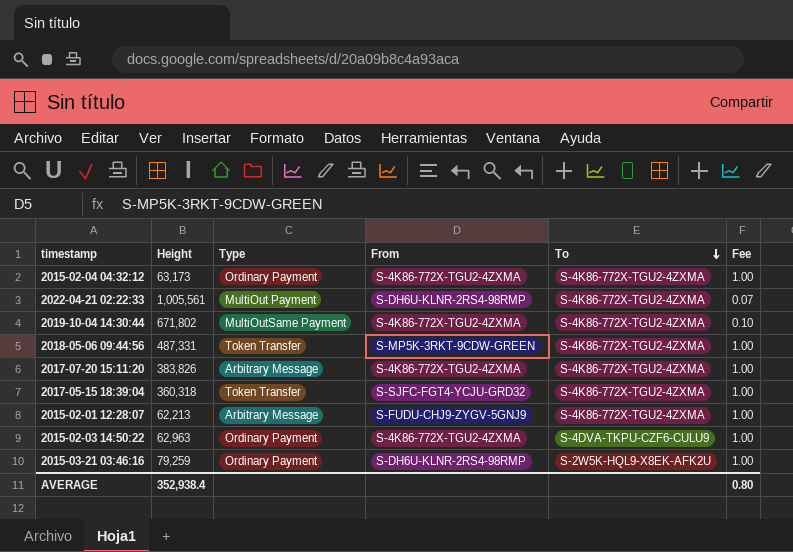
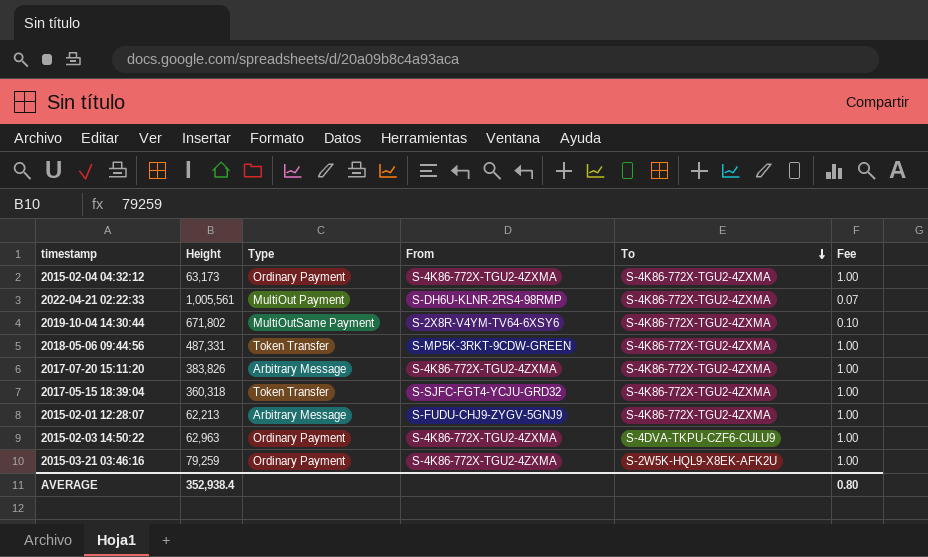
2019-10-04 14:30:44 | From: S-4K86-772X-TGU2-4ZXMA -> S-2X8R-V4YM-TV64-6XSY6
2015-03-21 03:46:16 | From: S-DH6U-KLNR-2RS4-98RMP -> S-4K86-772X-TGU2-4ZXMA

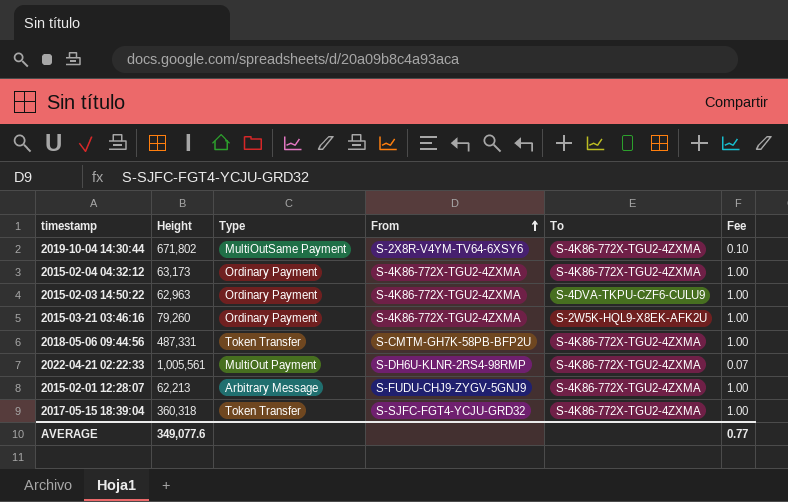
row order: To descending -> From ascending
row 2017-07-20 15:11:20: 383,826 | Arbitrary Message | S-4K86-772X-TGU2-4ZXMA | S-4K86-772X-TGU2-4ZXMA | 1.00 -> none
2015-03-21 03:46:16 | Height: 79,259 -> 79,260
2018-05-06 09:44:56 | From: S-MP5K-3RKT-9CDW-GREEN -> S-CMTM-GH7K-58PB-BFP2U
AVERAGE | Height: 352,938.4 -> 349,077.6
AVERAGE | Fee: 0.80 -> 0.77

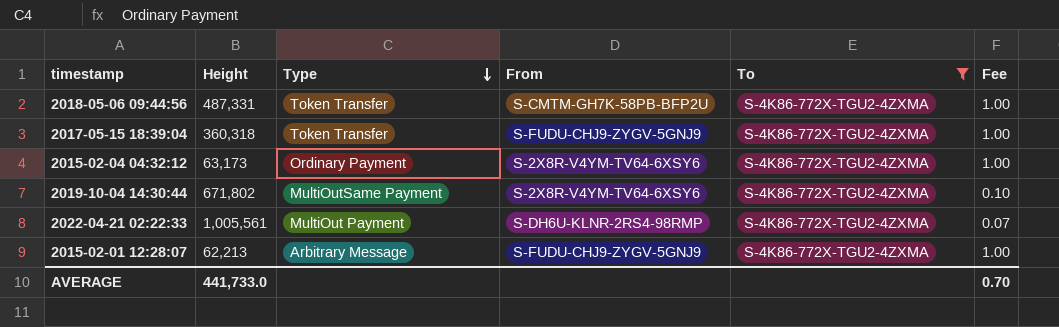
filter: none -> To = S-4K86-772X-TGU2-4ZXMA
row order: From ascending -> Type descending
2017-05-15 18:39:04 | From: S-SJFC-FGT4-YCJU-GRD32 -> S-FUDU-CHJ9-ZYGV-5GNJ9
2015-02-04 04:32:12 | From: S-4K86-772X-TGU2-4ZXMA -> S-2X8R-V4YM-TV64-6XSY6
AVERAGE | Height: 349,077.6 -> 441,733.0
AVERAGE | Fee: 0.77 -> 0.70

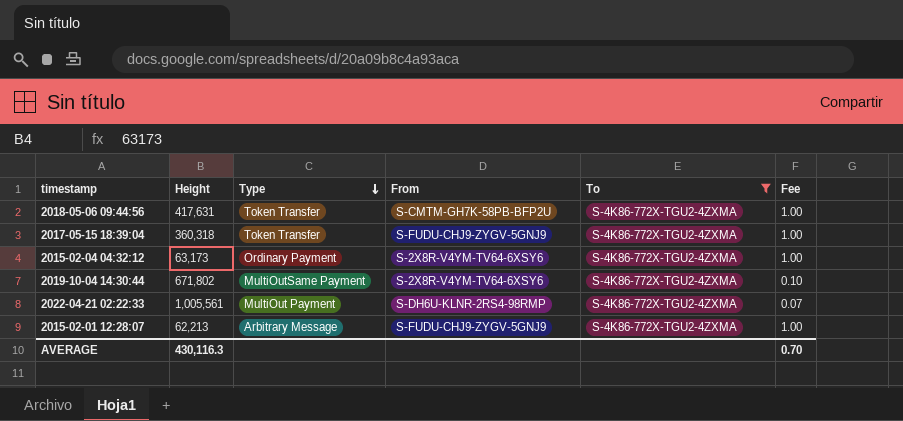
2018-05-06 09:44:56 | Height: 487,331 -> 417,631
AVERAGE | Height: 441,733.0 -> 430,116.3

